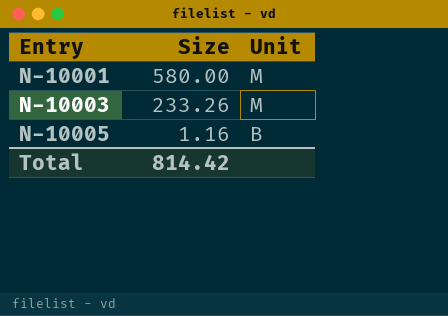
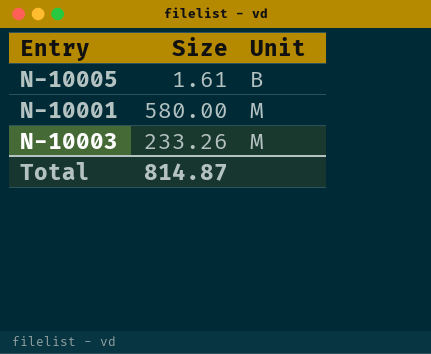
row order: Entry ascending -> Unit ascending
N-10005 | Size: 1.16 -> 1.61
Total | Size: 814.42 -> 814.87

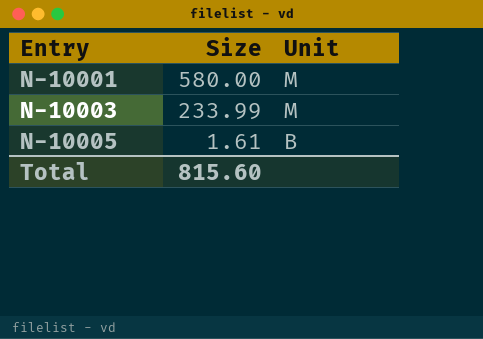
row order: Unit ascending -> Entry ascending
N-10003 | Size: 233.26 -> 233.99
Total | Size: 814.87 -> 815.60

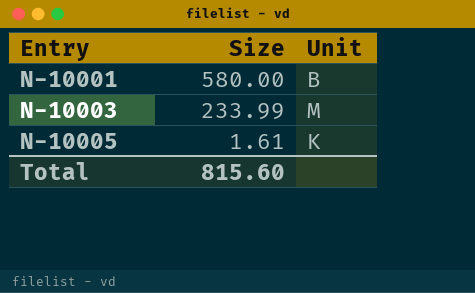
N-10001 | Unit: M -> B
N-10005 | Unit: B -> K

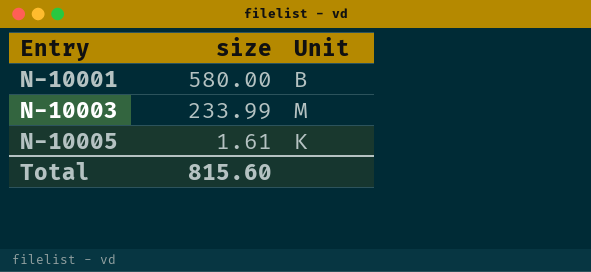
column name: Size -> size

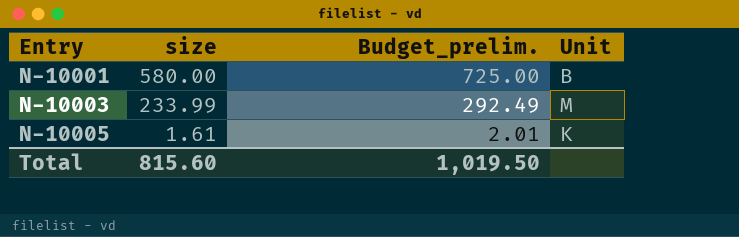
column Budget_prelim. | formula: none -> [size] * 1.25

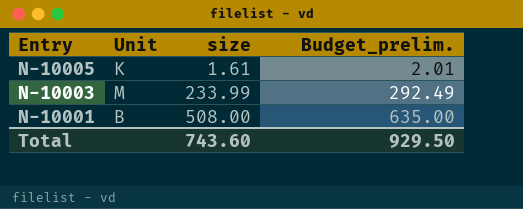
row order: Entry ascending -> Entry descending
column Unit | position: 4 -> 2
N-10001 | size: 580.00 -> 508.00
N-10001 | Budget_prelim.: 725.00 -> 635.00
Total | size: 815.60 -> 743.60
Total | Budget_prelim.: 1,019.50 -> 929.50

